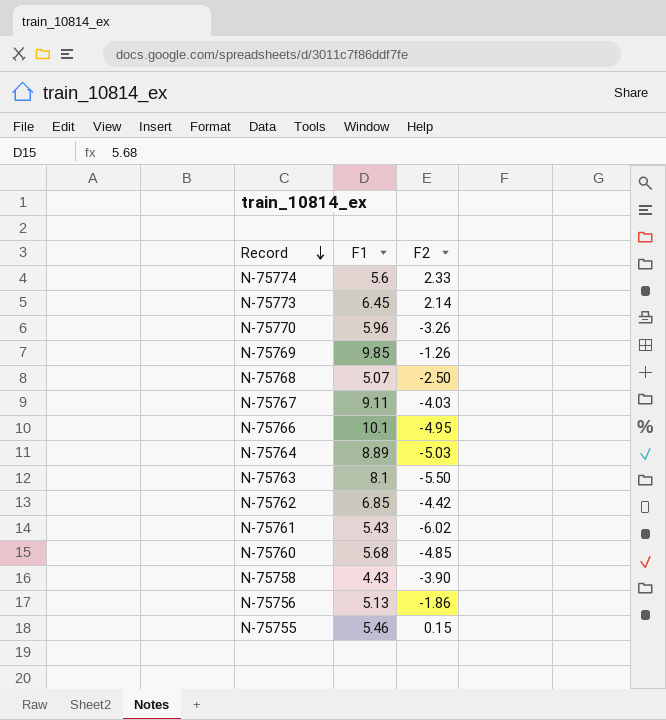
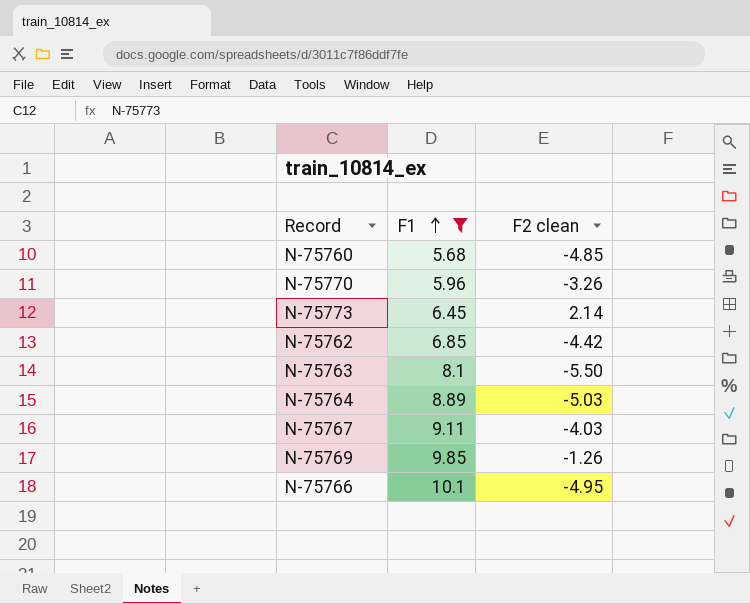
filter: none -> F1 >= 5.68
row order: Record descending -> F1 ascending
column name: F2 -> F2 clean

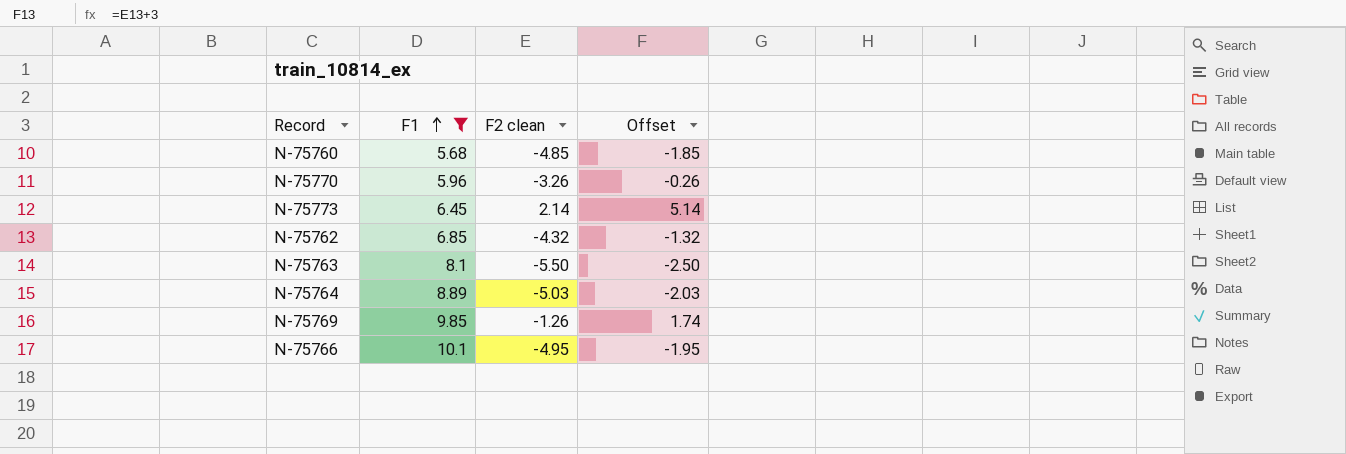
column Offset | formula: none -> [F2 clean] + 3
row N-75767: 9.11 | -4.03 -> none
N-75762 | F2 clean: -4.42 -> -4.32

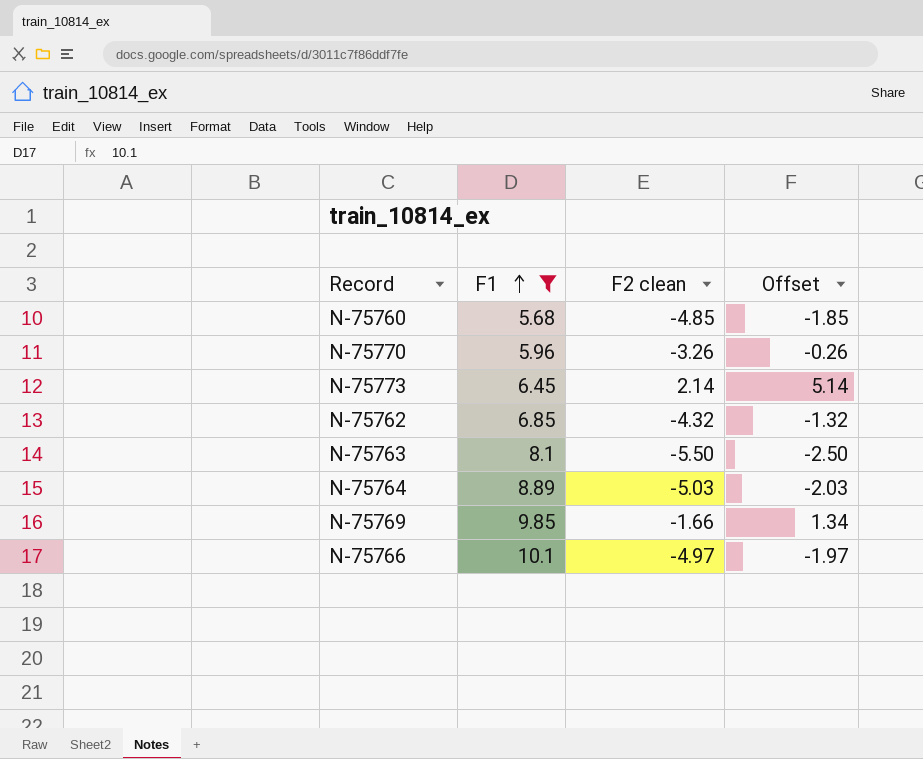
N-75769 | F2 clean: -1.26 -> -1.66
N-75769 | Offset: 1.74 -> 1.34
N-75766 | F2 clean: -4.95 -> -4.97
N-75766 | Offset: -1.95 -> -1.97

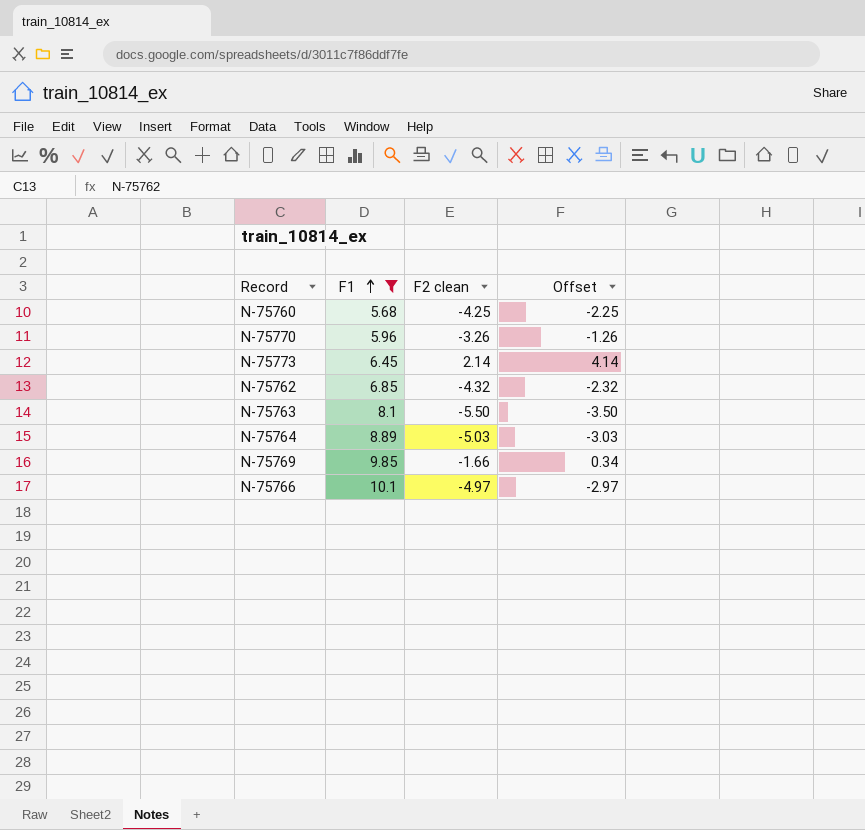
column Offset | formula: [F2 clean] + 3 -> [F2 clean] + 2
N-75760 | F2 clean: -4.85 -> -4.25

